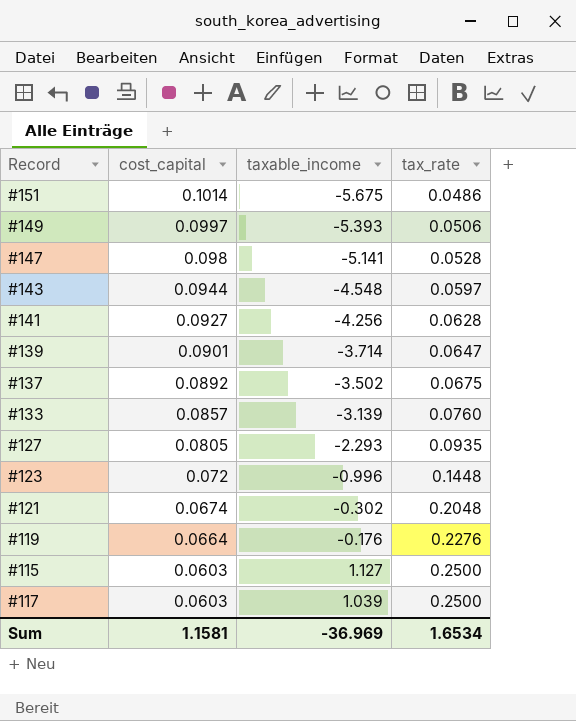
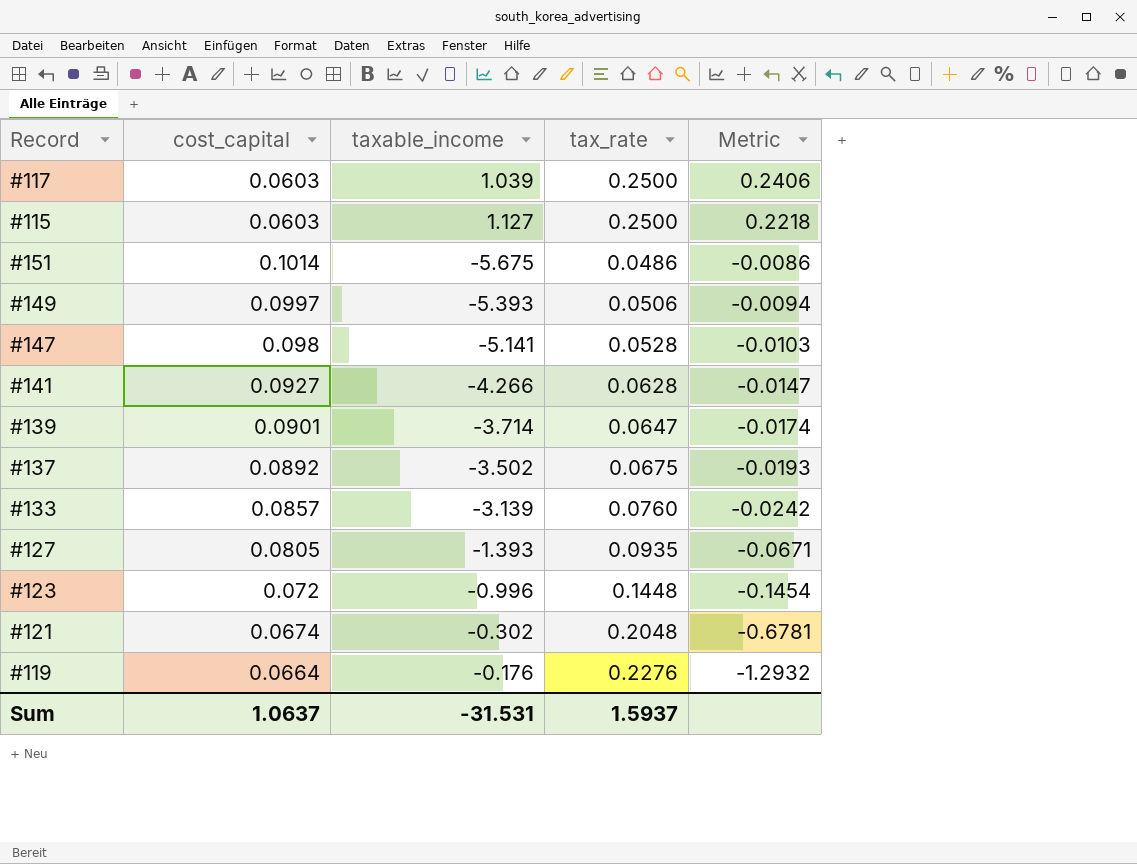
row order: cost_capital descending -> Metric descending
column Metric | formula: none -> [tax_rate] / [taxable_income]
row #143: 0.0944 | -4.548 | 0.0597 -> none
#141 | taxable_income: -4.256 -> -4.266
#127 | taxable_income: -2.293 -> -1.393
Sum | cost_capital: 1.1581 -> 1.0637
Sum | taxable_income: -36.969 -> -31.531
Sum | tax_rate: 1.6534 -> 1.5937

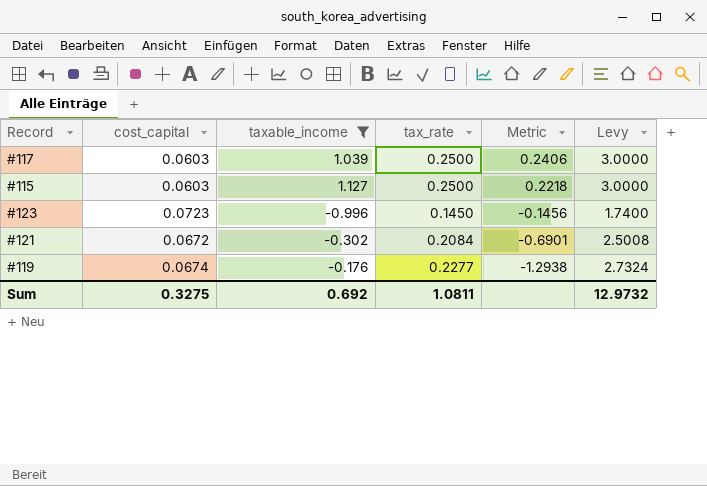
filter: none -> taxable_income >= -0.996
column Levy | formula: none -> [tax_rate] * 12
#123 | cost_capital: 0.072 -> 0.0723
#123 | tax_rate: 0.1448 -> 0.1450
#123 | Metric: -0.1454 -> -0.1456
#121 | cost_capital: 0.0674 -> 0.0672
#121 | tax_rate: 0.2048 -> 0.2084
#121 | Metric: -0.6781 -> -0.6901
#119 | cost_capital: 0.0664 -> 0.0674
#119 | tax_rate: 0.2276 -> 0.2277
#119 | Metric: -1.2932 -> -1.2938
Sum | cost_capital: 1.0637 -> 0.3275
Sum | taxable_income: -31.531 -> 0.692
Sum | tax_rate: 1.5937 -> 1.0811

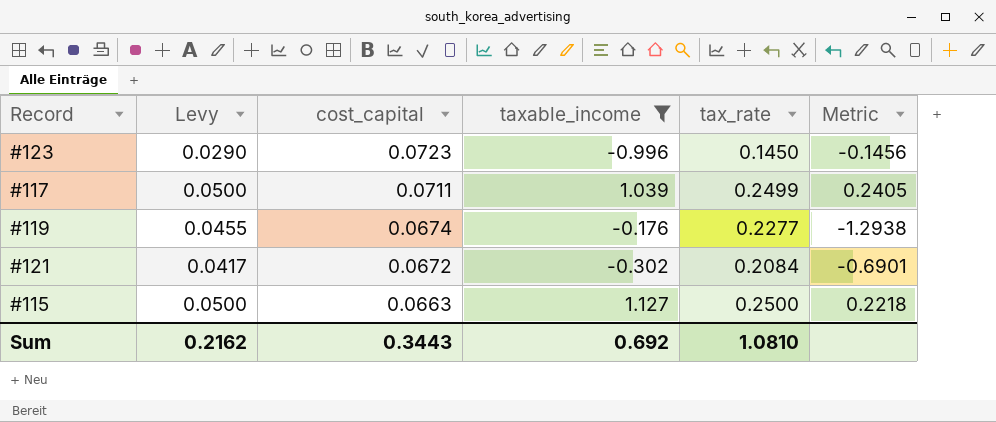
row order: Metric descending -> cost_capital descending
column Levy | formula: [tax_rate] * 12 -> [tax_rate] * 0.2
column Levy | position: 6 -> 2
#117 | cost_capital: 0.0603 -> 0.0711
#117 | tax_rate: 0.2500 -> 0.2499
#117 | Metric: 0.2406 -> 0.2405
#115 | cost_capital: 0.0603 -> 0.0663
Sum | Levy: 12.9732 -> 0.2162
Sum | cost_capital: 0.3275 -> 0.3443
Sum | tax_rate: 1.0811 -> 1.0810

